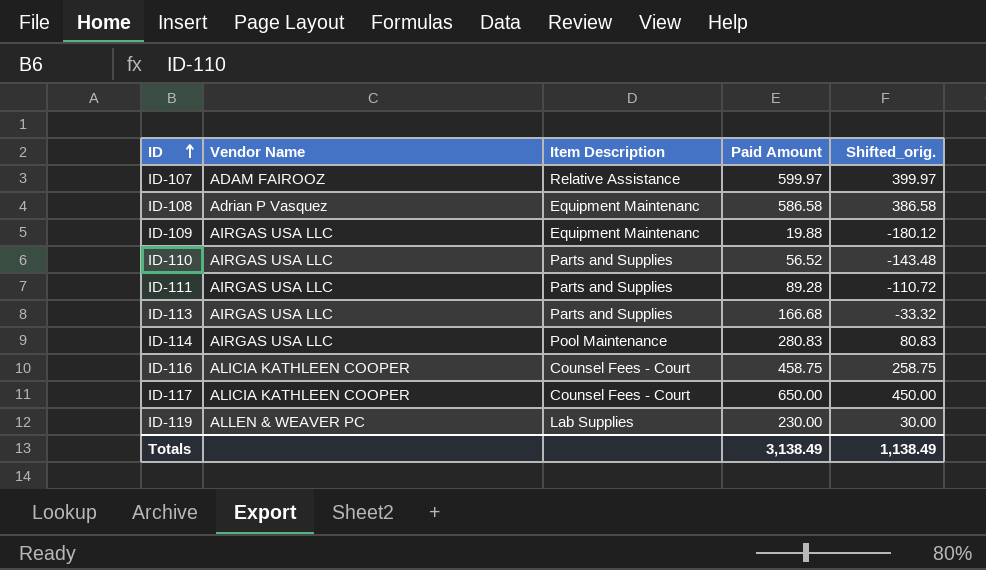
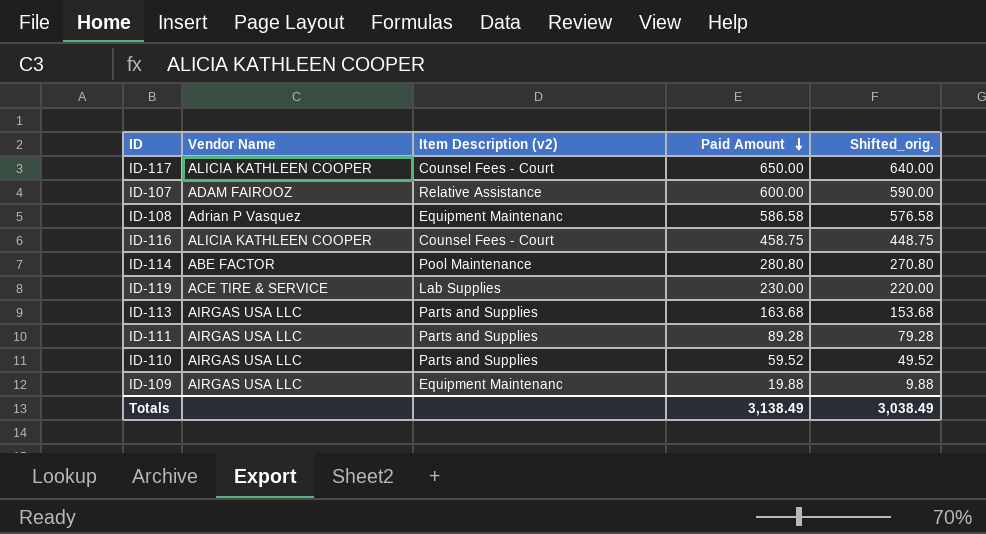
row order: ID ascending -> Paid Amount descending
column name: Item Description -> Item Description (v2)
column Shifted_orig. | formula: [Paid Amount] - 200 -> [Paid Amount] - 10
ID-107 | Paid Amount: 599.97 -> 600.00
ID-114 | Vendor Name: AIRGAS USA LLC -> ABE FACTOR
ID-114 | Paid Amount: 280.83 -> 280.80
ID-119 | Vendor Name: ALLEN & WEAVER PC -> ACE TIRE & SERVICE
ID-113 | Paid Amount: 166.68 -> 163.68
ID-110 | Paid Amount: 56.52 -> 59.52
Totals | Shifted_orig.: 1,138.49 -> 3,038.49

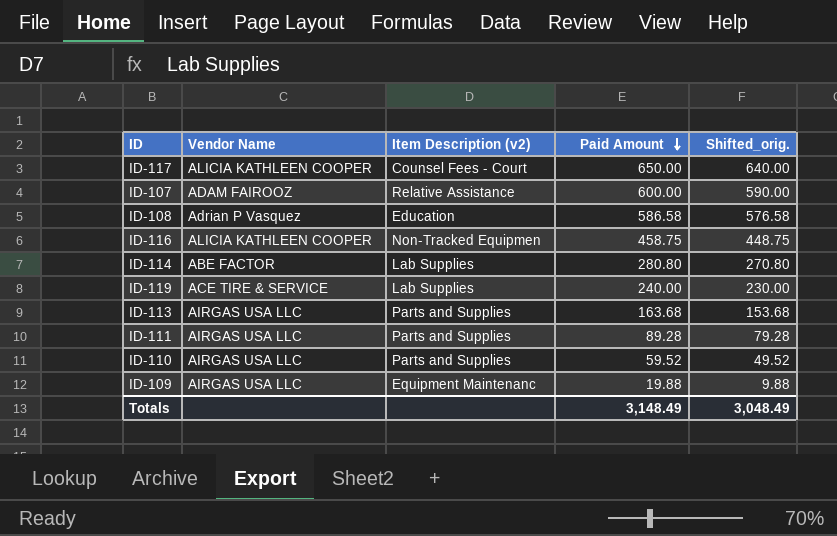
ID-108 | Item Description (v2): Equipment Maintenanc -> Education
ID-116 | Item Description (v2): Counsel Fees - Court -> Non-Tracked Equipmen
ID-114 | Item Description (v2): Pool Maintenance -> Lab Supplies
ID-119 | Paid Amount: 230.00 -> 240.00
ID-119 | Shifted_orig.: 220.00 -> 230.00
Totals | Paid Amount: 3,138.49 -> 3,148.49
Totals | Shifted_orig.: 3,038.49 -> 3,048.49

